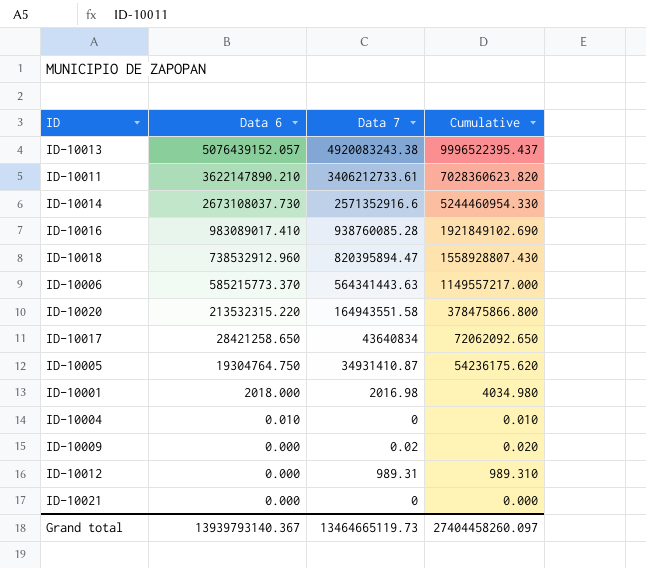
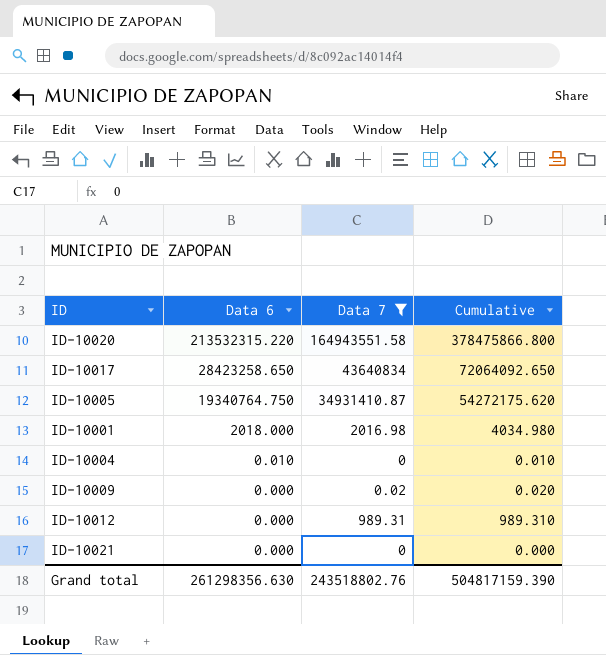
filter: none -> Data 7 <= 164943551.58
ID-10017 | Data 6: 28421258.650 -> 28423258.650
ID-10017 | Cumulative: 72062092.650 -> 72064092.650
ID-10005 | Data 6: 19304764.750 -> 19340764.750
ID-10005 | Cumulative: 54236175.620 -> 54272175.620
Grand total | Data 6: 13939793140.367 -> 261298356.630
Grand total | Data 7: 13464665119.73 -> 243518802.76
Grand total | Cumulative: 27404458260.097 -> 504817159.390

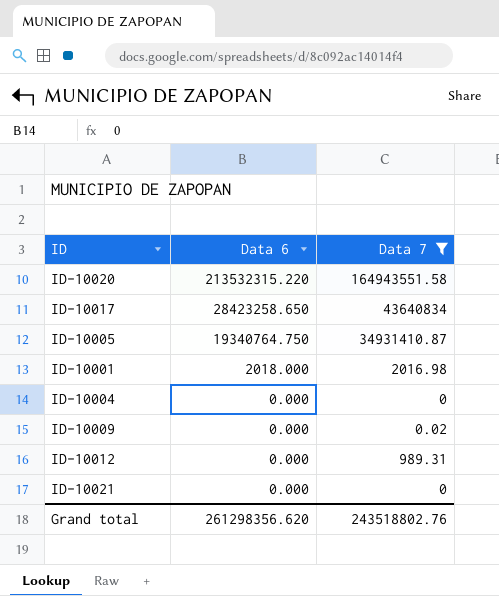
column Cumulative | formula: [Data 6] + [Data 7] -> none
ID-10004 | Data 6: 0.010 -> 0.000
Grand total | Data 6: 261298356.630 -> 261298356.620

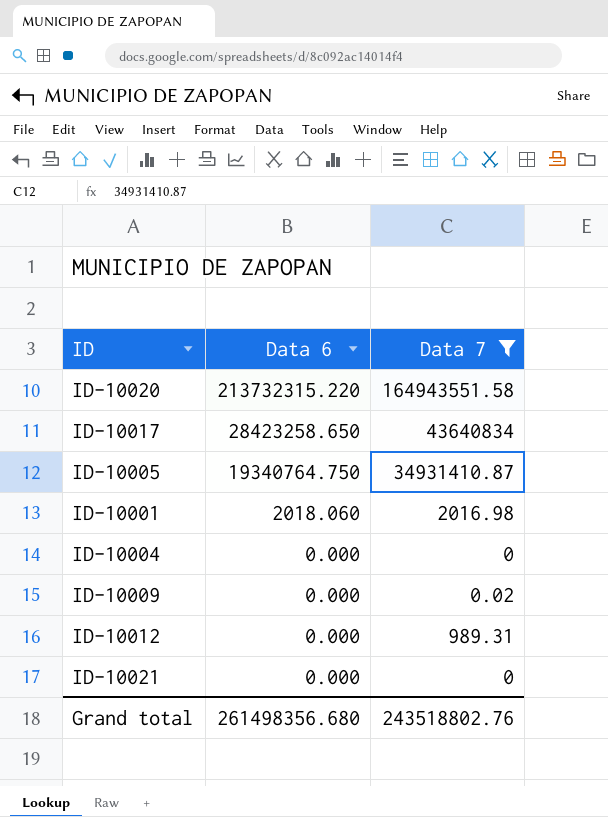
ID-10020 | Data 6: 213532315.220 -> 213732315.220
ID-10001 | Data 6: 2018.000 -> 2018.060
Grand total | Data 6: 261298356.620 -> 261498356.680

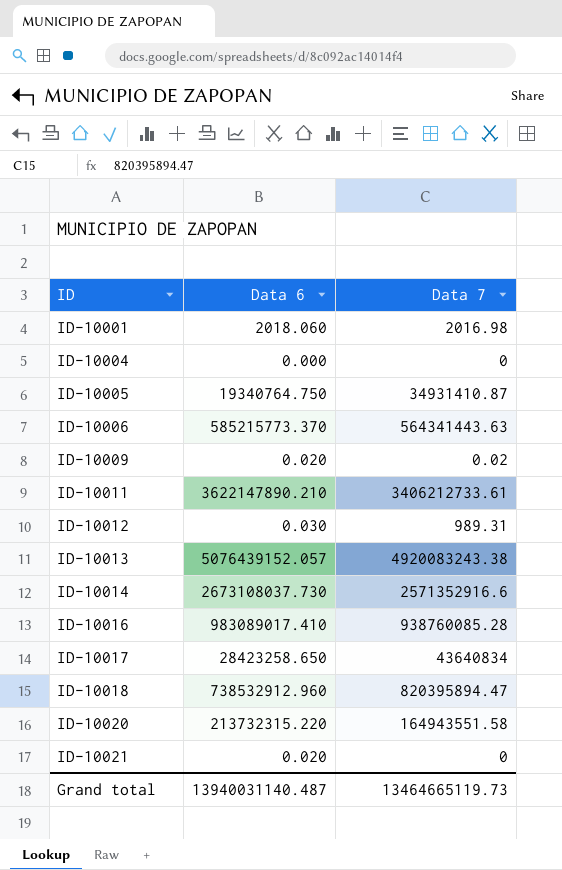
filter: Data 7 <= 164943551.58 -> none
row order: Data 6 descending -> ID ascending
ID-10009 | Data 6: 0.000 -> 0.020
ID-10012 | Data 6: 0.000 -> 0.030
ID-10021 | Data 6: 0.000 -> 0.020
Grand total | Data 6: 261498356.680 -> 13940031140.487
Grand total | Data 7: 243518802.76 -> 13464665119.73

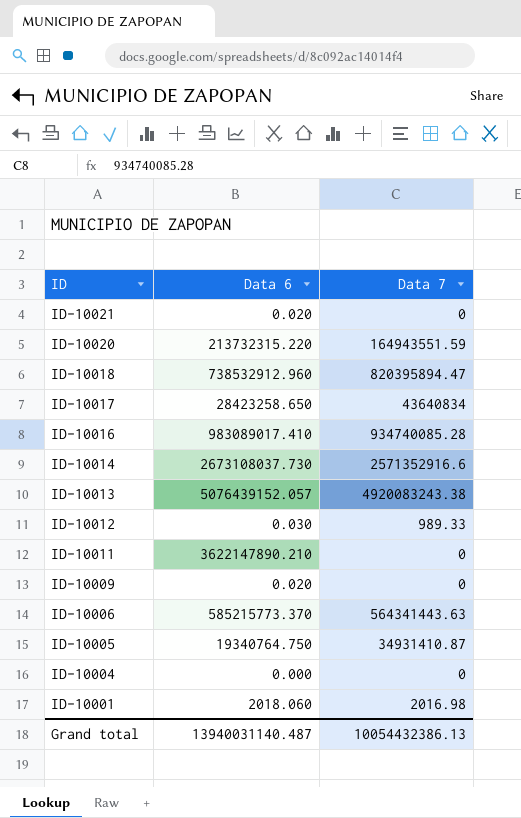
row order: ID ascending -> ID descending
ID-10020 | Data 7: 164943551.58 -> 164943551.59
ID-10016 | Data 7: 938760085.28 -> 934740085.28
ID-10012 | Data 7: 989.31 -> 989.33
ID-10011 | Data 7: 3406212733.61 -> 0
ID-10009 | Data 7: 0.02 -> 0
Grand total | Data 7: 13464665119.73 -> 10054432386.13

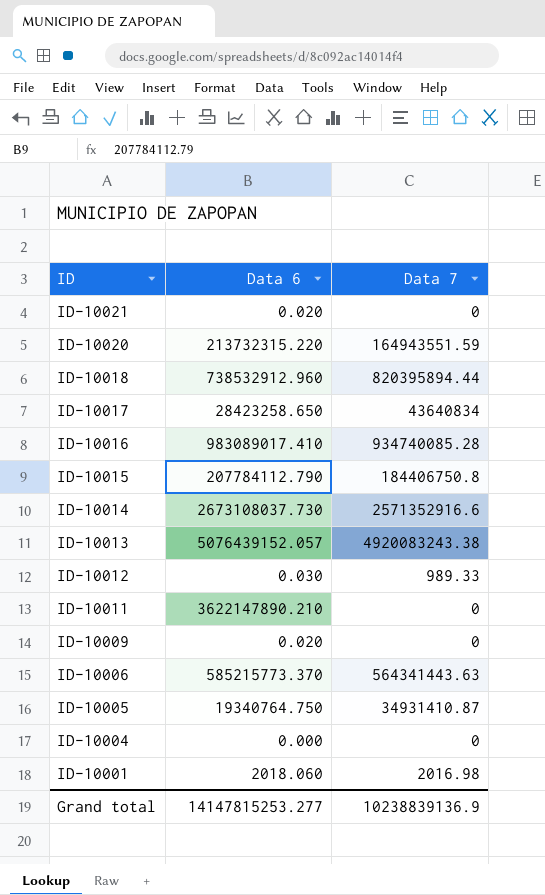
ID-10018 | Data 7: 820395894.47 -> 820395894.44
row ID-10015: none -> 207784112.790 | 184406750.8
Grand total | Data 6: 13940031140.487 -> 14147815253.277
Grand total | Data 7: 10054432386.13 -> 10238839136.9

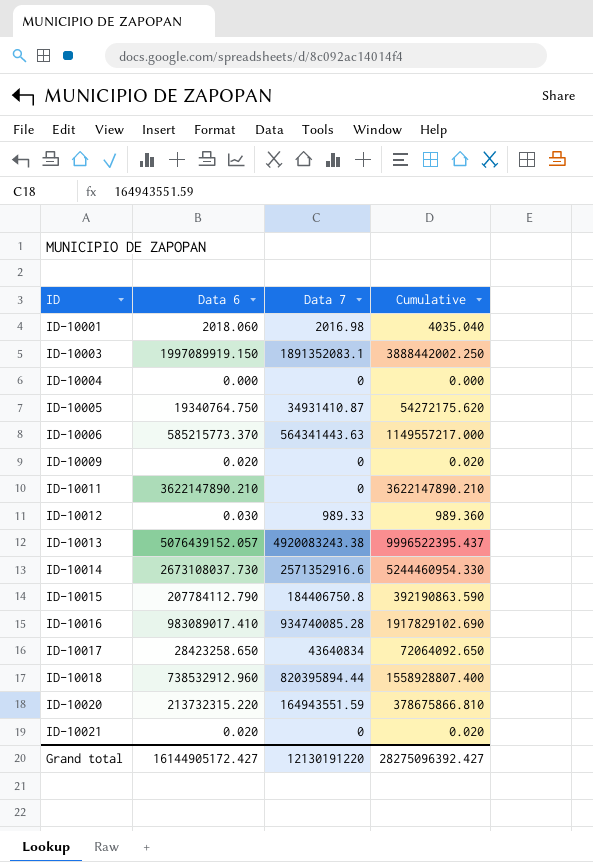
row order: ID descending -> ID ascending
column Cumulative | formula: none -> [Data 6] + [Data 7]
row ID-10003: none -> 1997089919.150 | 1891352083.1 | 3888442002.250
Grand total | Data 6: 14147815253.277 -> 16144905172.427
Grand total | Data 7: 10238839136.9 -> 12130191220

